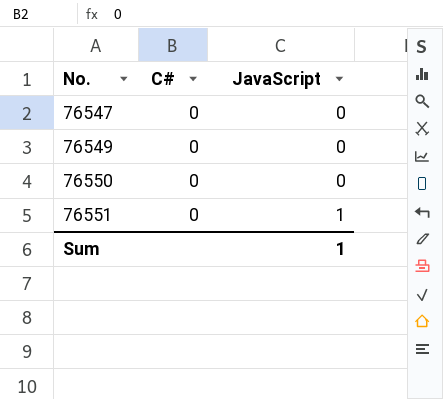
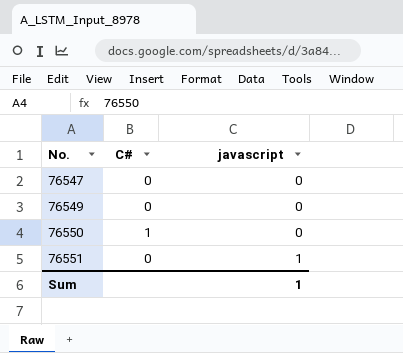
column name: JavaScript -> javascript
76550 | C#: 0 -> 1

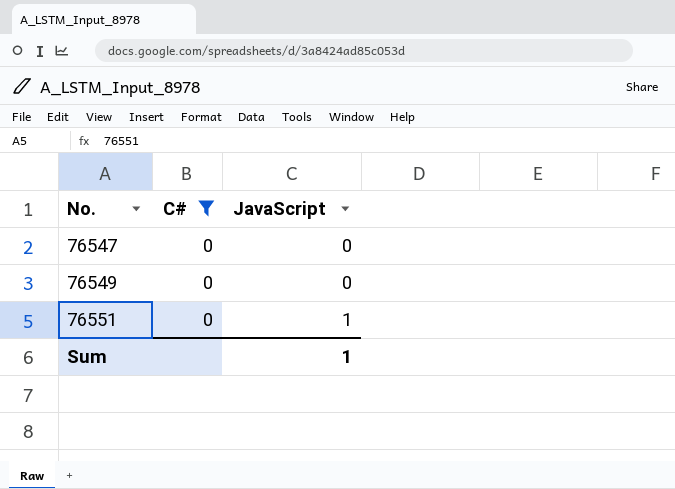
filter: none -> C# = 0
column name: javascript -> JavaScript

